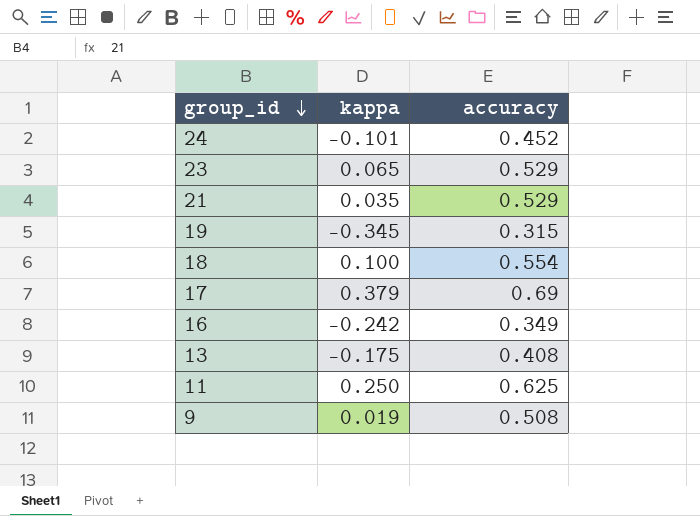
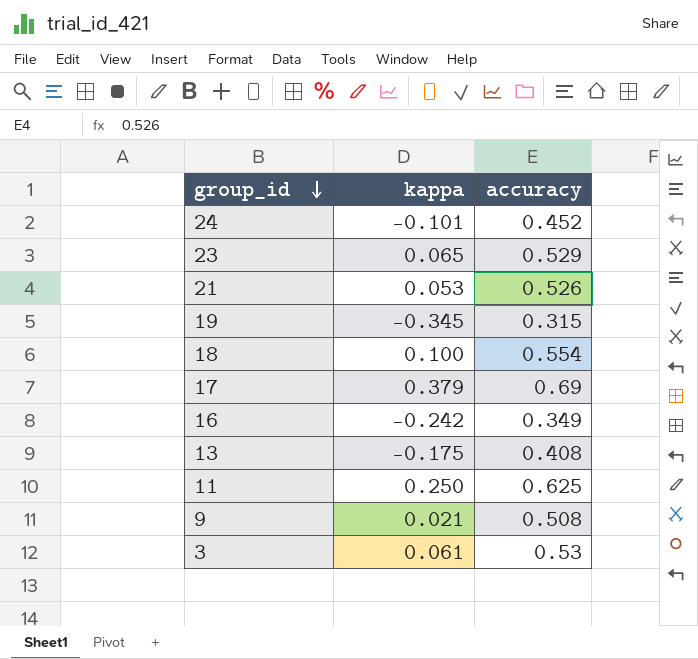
21 | kappa: 0.035 -> 0.053
21 | accuracy: 0.529 -> 0.526
9 | kappa: 0.019 -> 0.021
row 3: none -> 0.061 | 0.53

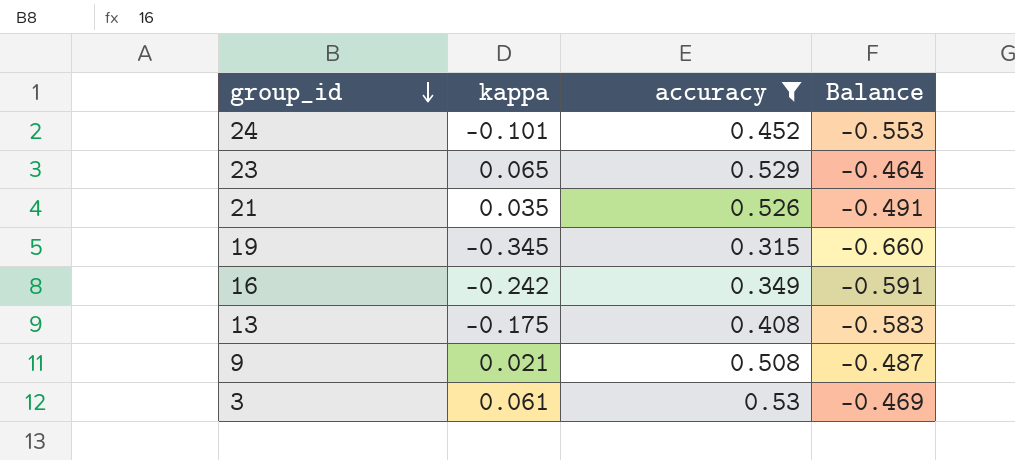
filter: none -> accuracy <= 0.53
column Balance | formula: none -> [kappa] - [accuracy]
21 | kappa: 0.053 -> 0.035

